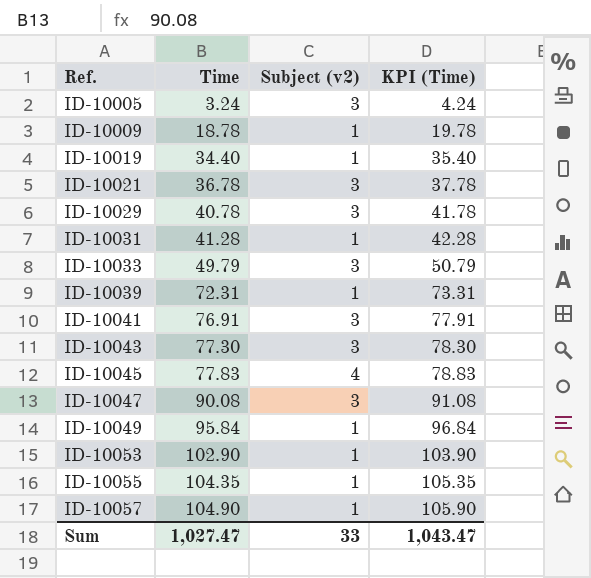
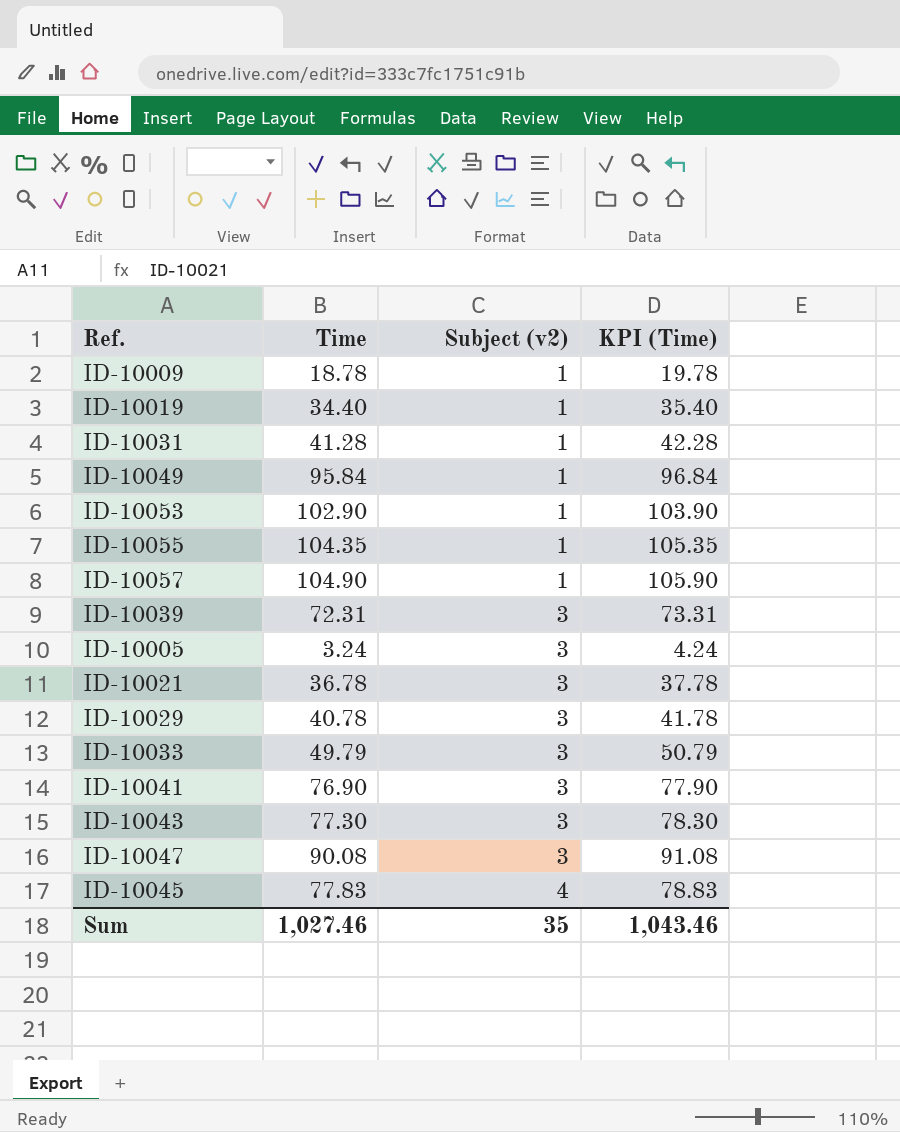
row order: Ref. ascending -> Subject (v2) ascending
ID-10039 | Subject (v2): 1 -> 3
ID-10041 | Time: 76.91 -> 76.90
ID-10041 | KPI (Time): 77.91 -> 77.90
Sum | Time: 1,027.47 -> 1,027.46
Sum | Subject (v2): 33 -> 35
Sum | KPI (Time): 1,043.47 -> 1,043.46

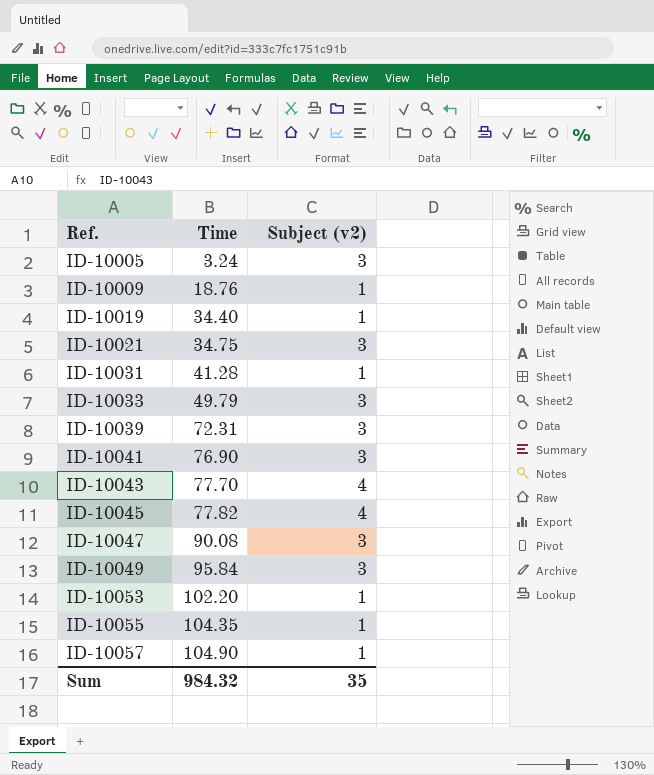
row order: Subject (v2) ascending -> Ref. ascending
column KPI (Time) | formula: [Time] + 1 -> none
row ID-10029: 40.78 | 3 | 41.78 -> none
ID-10009 | Time: 18.78 -> 18.76
ID-10021 | Time: 36.78 -> 34.75
ID-10043 | Time: 77.30 -> 77.70
ID-10043 | Subject (v2): 3 -> 4
ID-10045 | Time: 77.83 -> 77.82
ID-10049 | Subject (v2): 1 -> 3
ID-10053 | Time: 102.90 -> 102.20
Sum | Time: 1,027.46 -> 984.32

